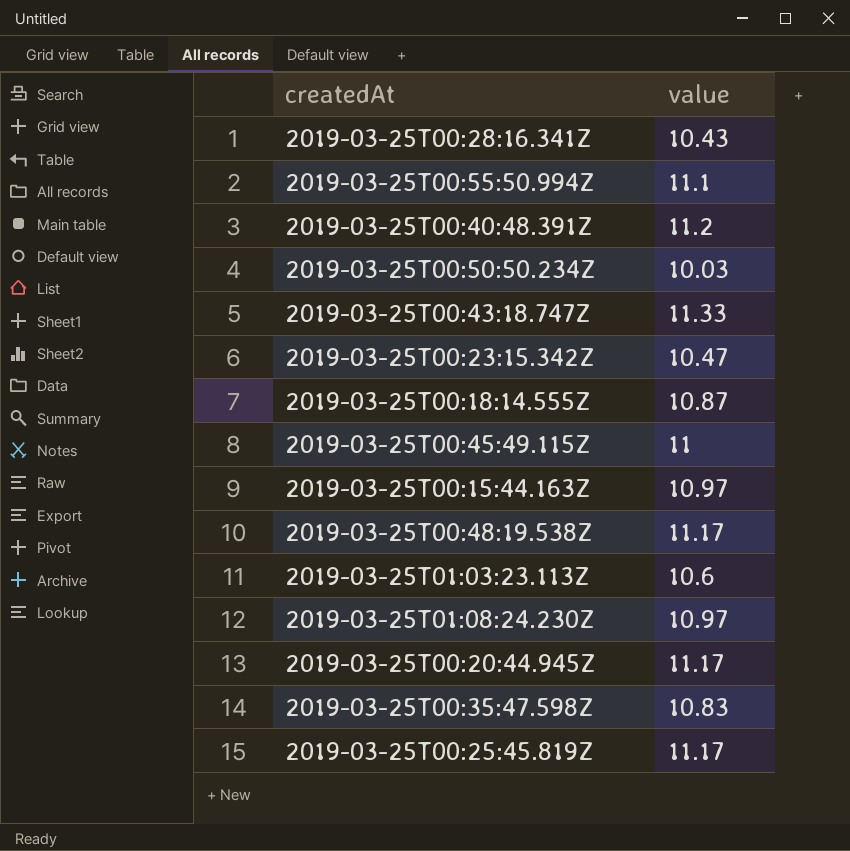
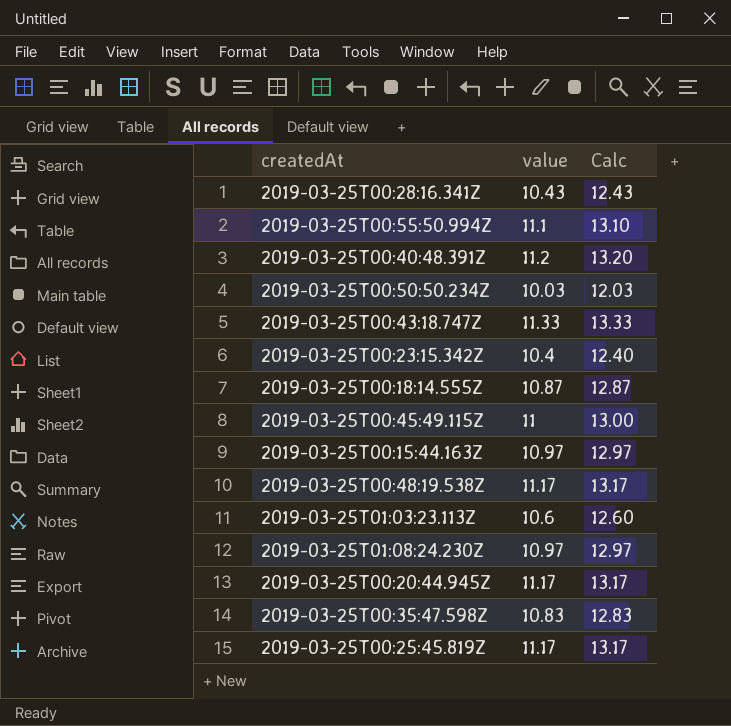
column Calc | formula: none -> [value] + 2
2019-03-25T00:23:15.342Z | value: 10.47 -> 10.4

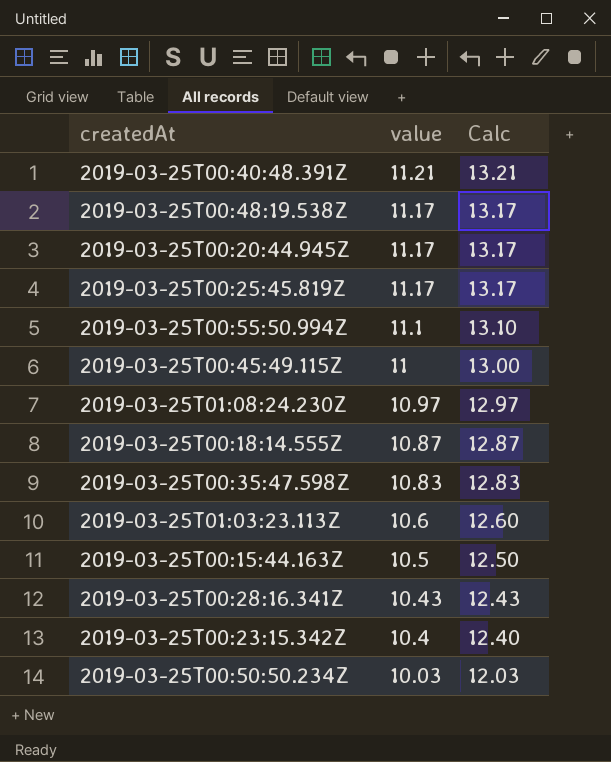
row order: none -> value descending
row 2019-03-25T00:43:18.747Z: 11.33 | 13.33 -> none
2019-03-25T00:40:48.391Z | value: 11.2 -> 11.21
2019-03-25T00:40:48.391Z | Calc: 13.20 -> 13.21
2019-03-25T00:15:44.163Z | value: 10.97 -> 10.5
2019-03-25T00:15:44.163Z | Calc: 12.97 -> 12.50

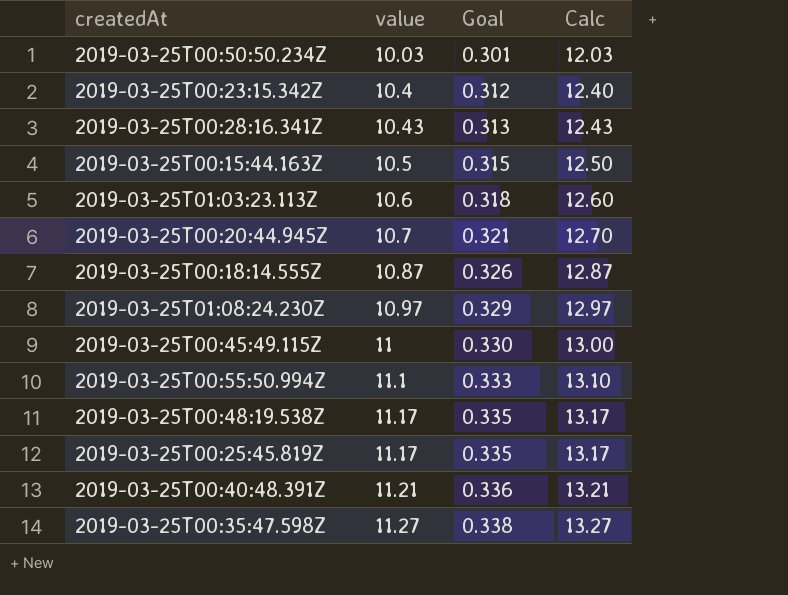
row order: value descending -> value ascending
column Goal | formula: none -> [value] * 0.03
2019-03-25T00:20:44.945Z | value: 11.17 -> 10.7
2019-03-25T00:20:44.945Z | Calc: 13.17 -> 12.70
2019-03-25T00:35:47.598Z | value: 10.83 -> 11.27
2019-03-25T00:35:47.598Z | Calc: 12.83 -> 13.27

